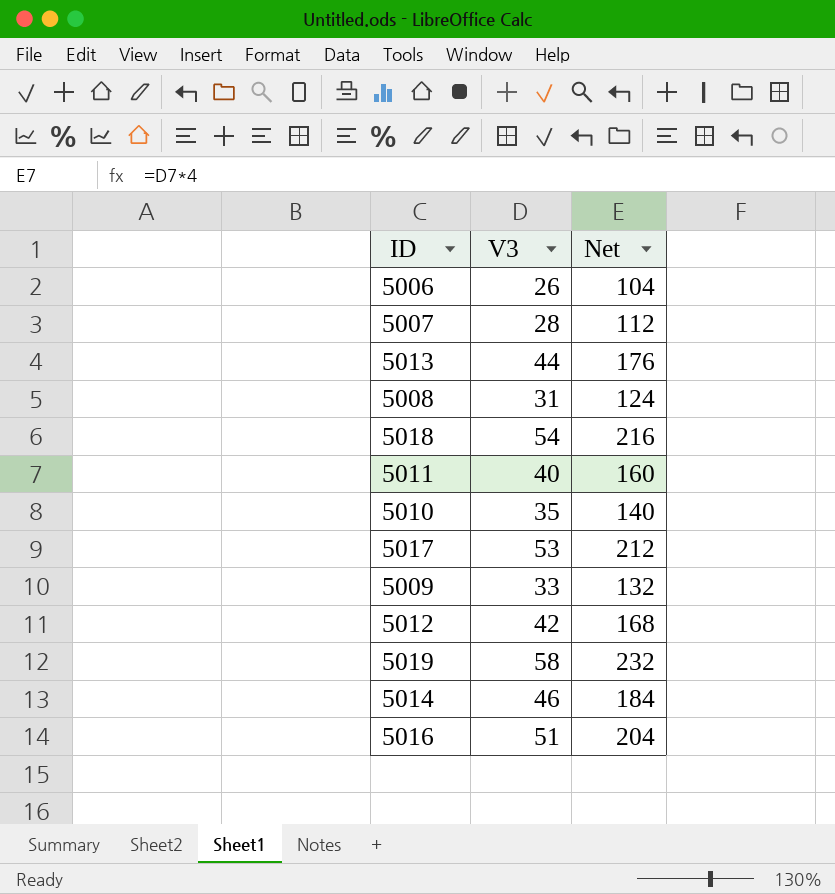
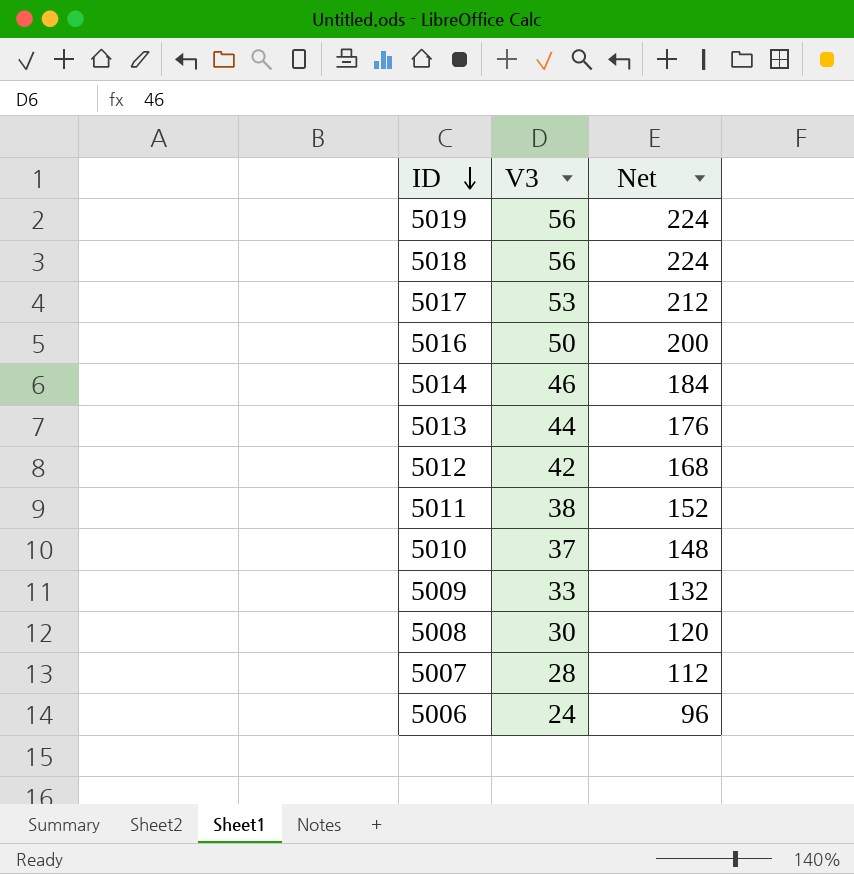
row order: none -> ID descending
5019 | V3: 58 -> 56
5019 | Net: 232 -> 224
5018 | V3: 54 -> 56
5018 | Net: 216 -> 224
5016 | V3: 51 -> 50
5016 | Net: 204 -> 200
5011 | V3: 40 -> 38
5011 | Net: 160 -> 152
5010 | V3: 35 -> 37
5010 | Net: 140 -> 148
5008 | V3: 31 -> 30
5008 | Net: 124 -> 120
5006 | V3: 26 -> 24
5006 | Net: 104 -> 96

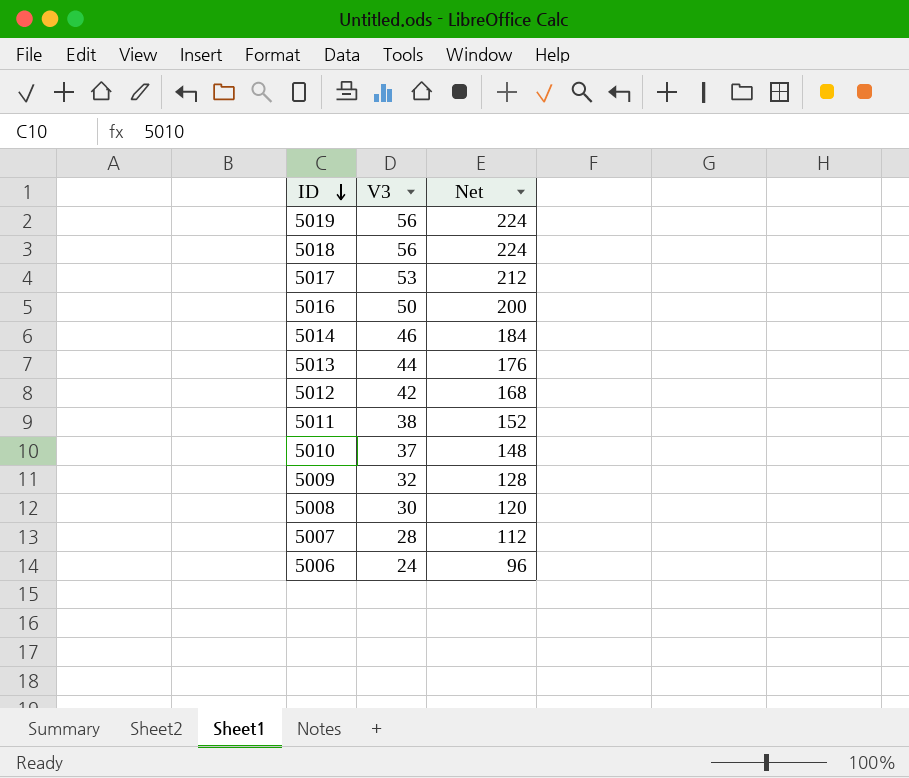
5009 | V3: 33 -> 32
5009 | Net: 132 -> 128

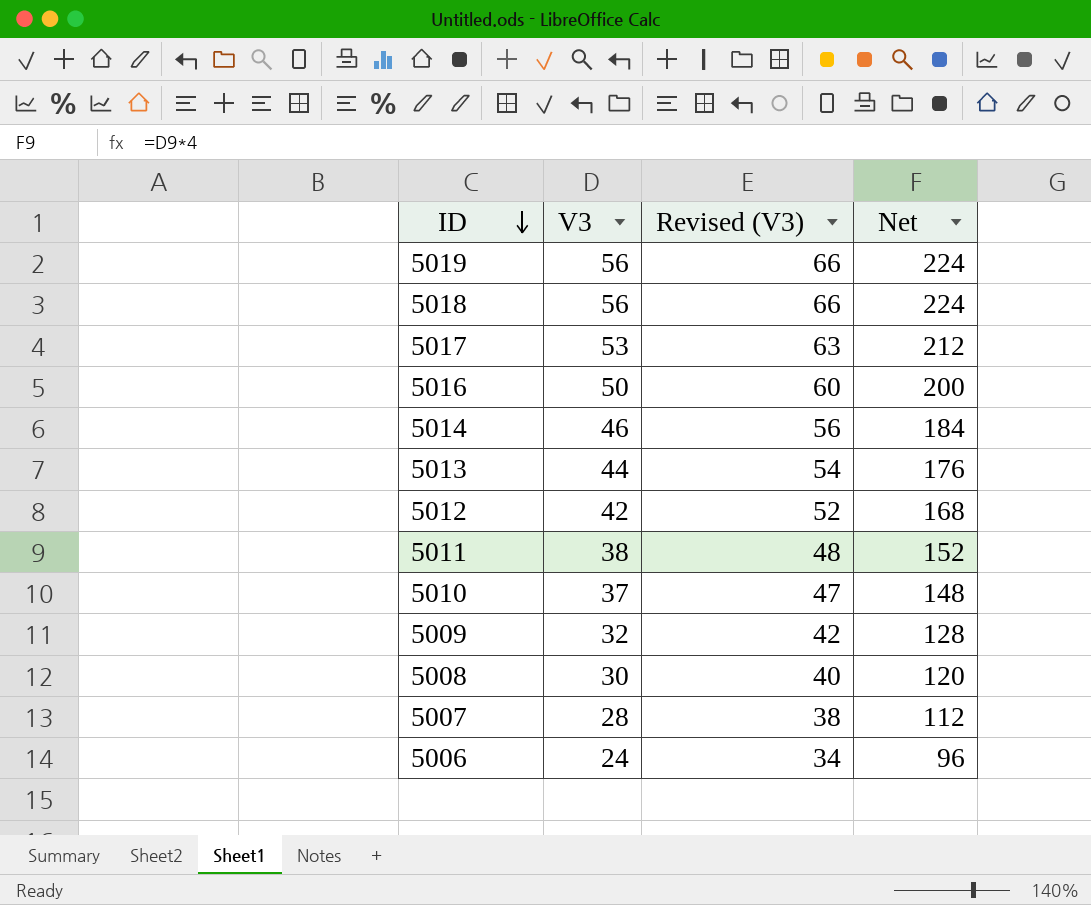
column Revised (V3) | formula: none -> [V3] + 10

